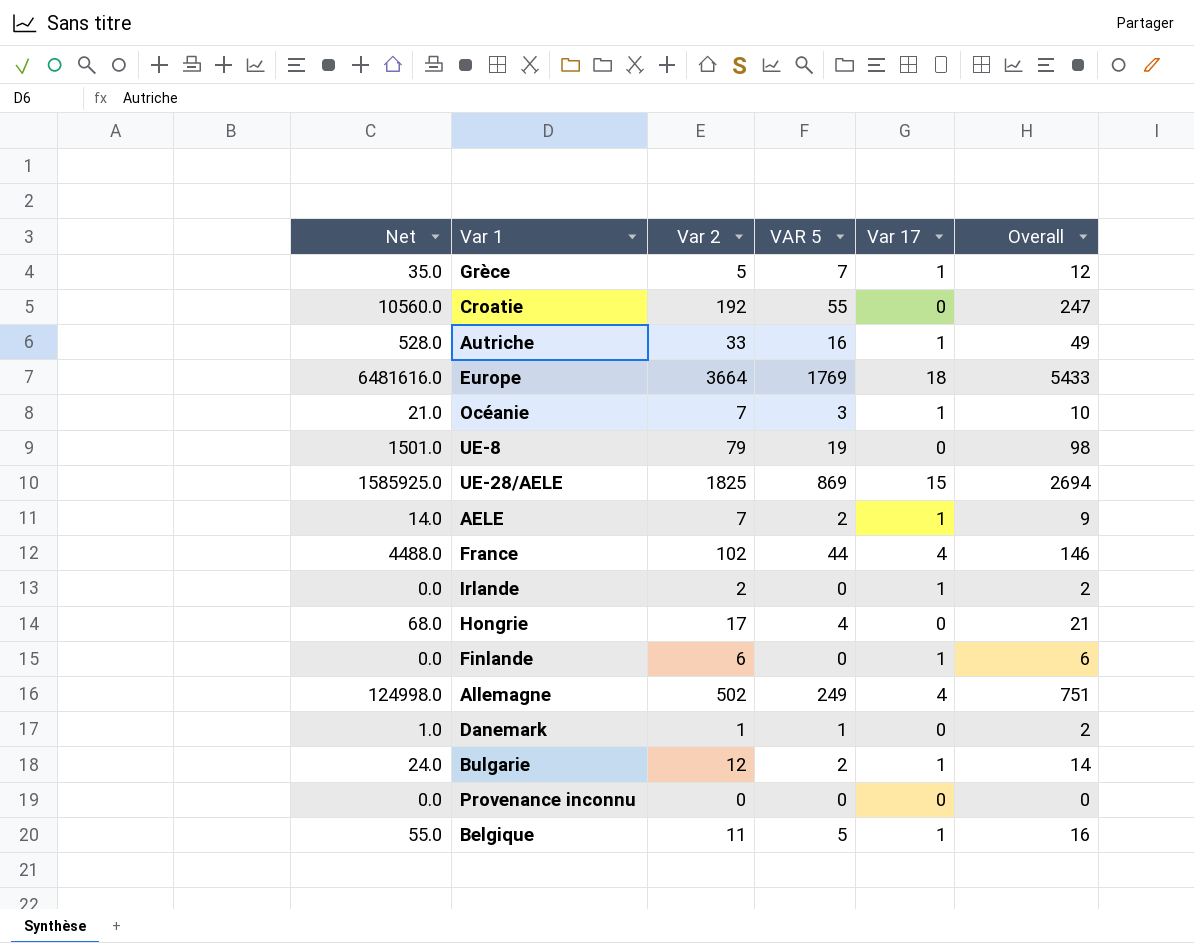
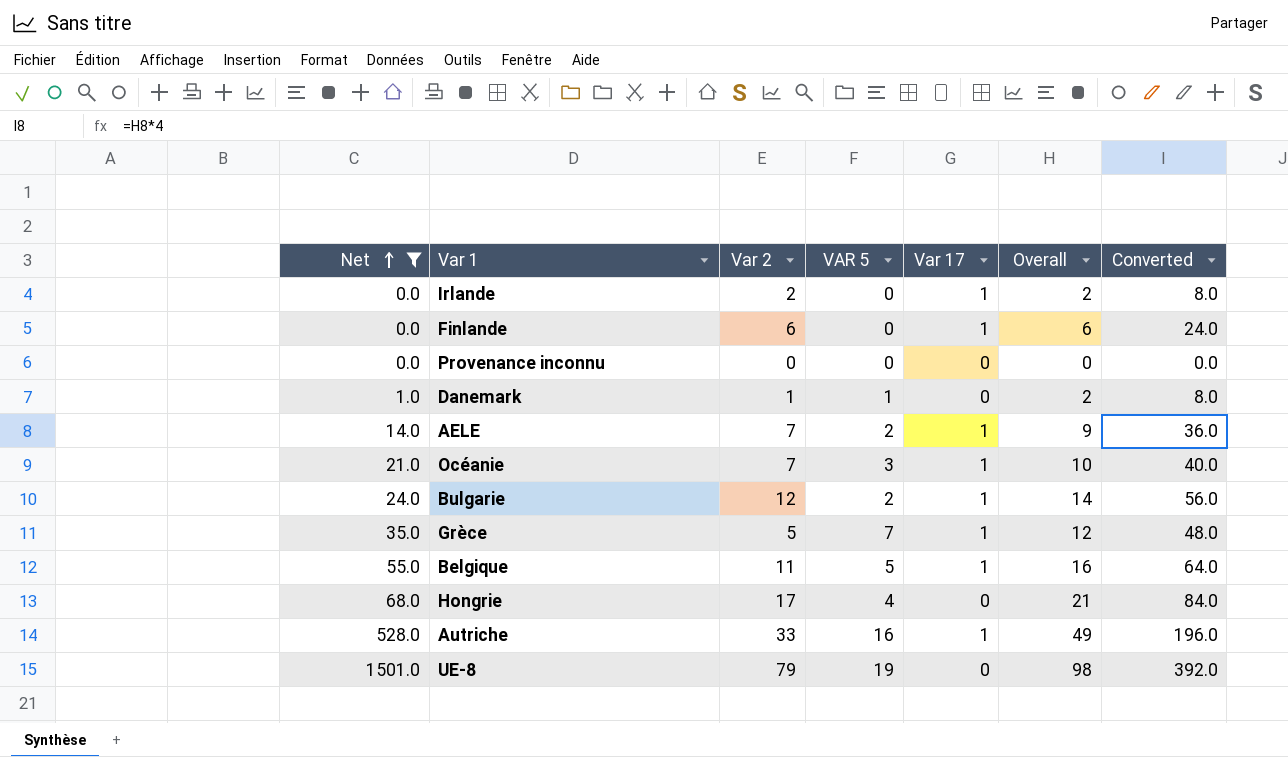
filter: none -> Net <= 1501.0
row order: none -> Net ascending
column Converted | formula: none -> [Overall] * 4

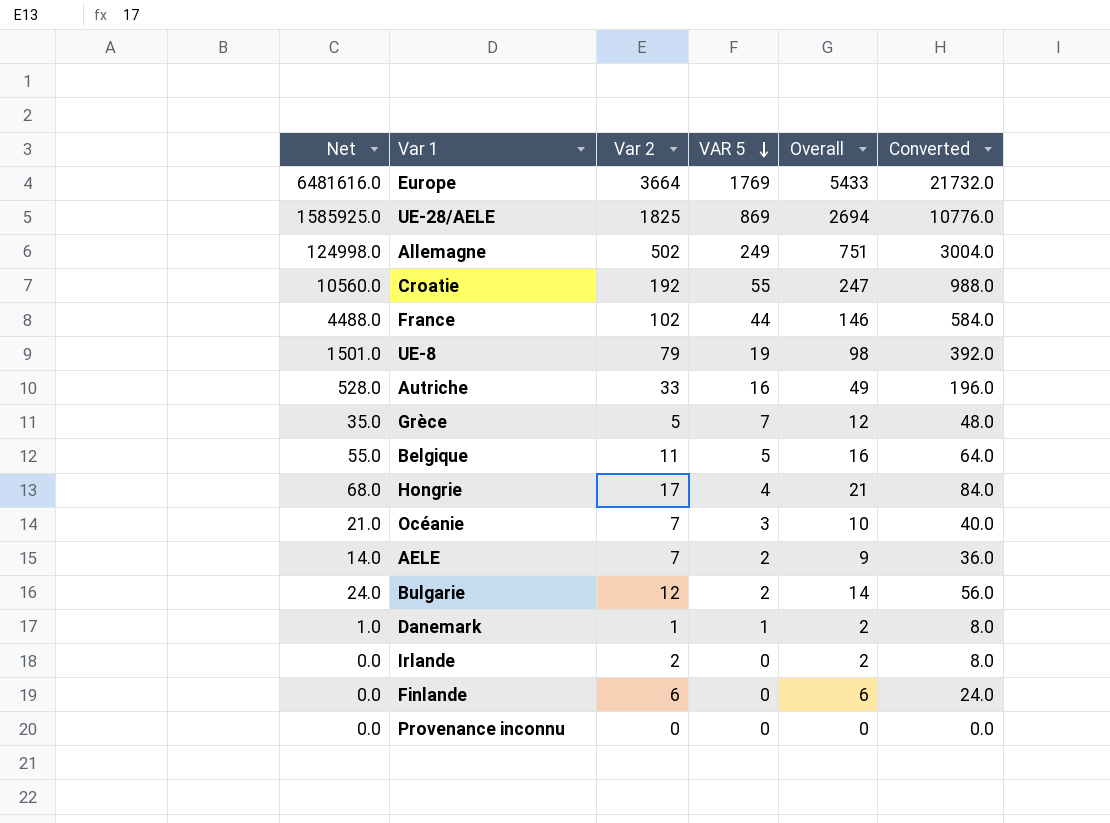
filter: Net <= 1501.0 -> none
row order: Net ascending -> VAR 5 descending
column Var 17 | position: 5 -> none

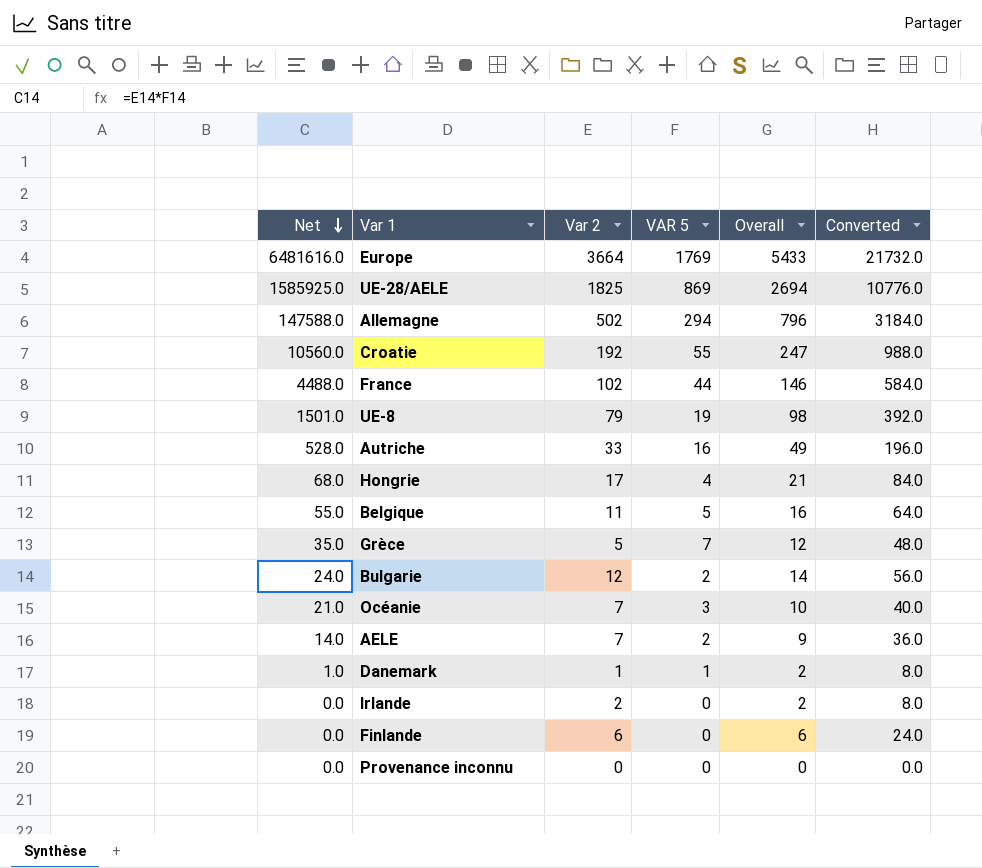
row order: VAR 5 descending -> Net descending
Allemagne | Net: 124998.0 -> 147588.0
Allemagne | VAR 5: 249 -> 294
Allemagne | Overall: 751 -> 796
Allemagne | Converted: 3004.0 -> 3184.0

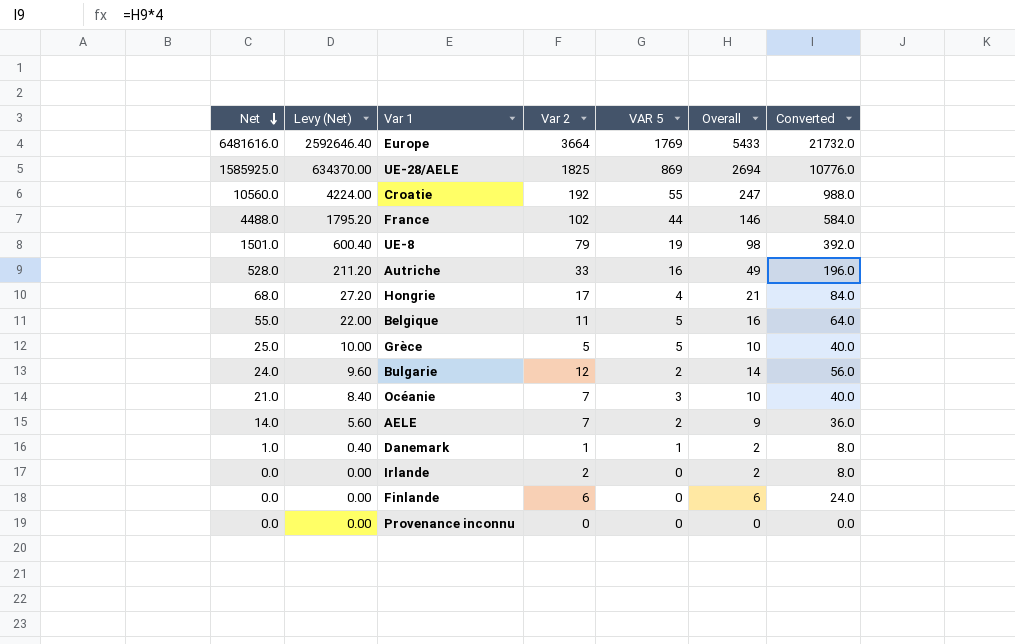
column Levy (Net) | formula: none -> [Net] * 0.4
row Allemagne: 147588.0 | 502 | 294 | 796 | 3184.0 -> none
Grèce | Net: 35.0 -> 25.0
Grèce | VAR 5: 7 -> 5
Grèce | Overall: 12 -> 10
Grèce | Converted: 48.0 -> 40.0

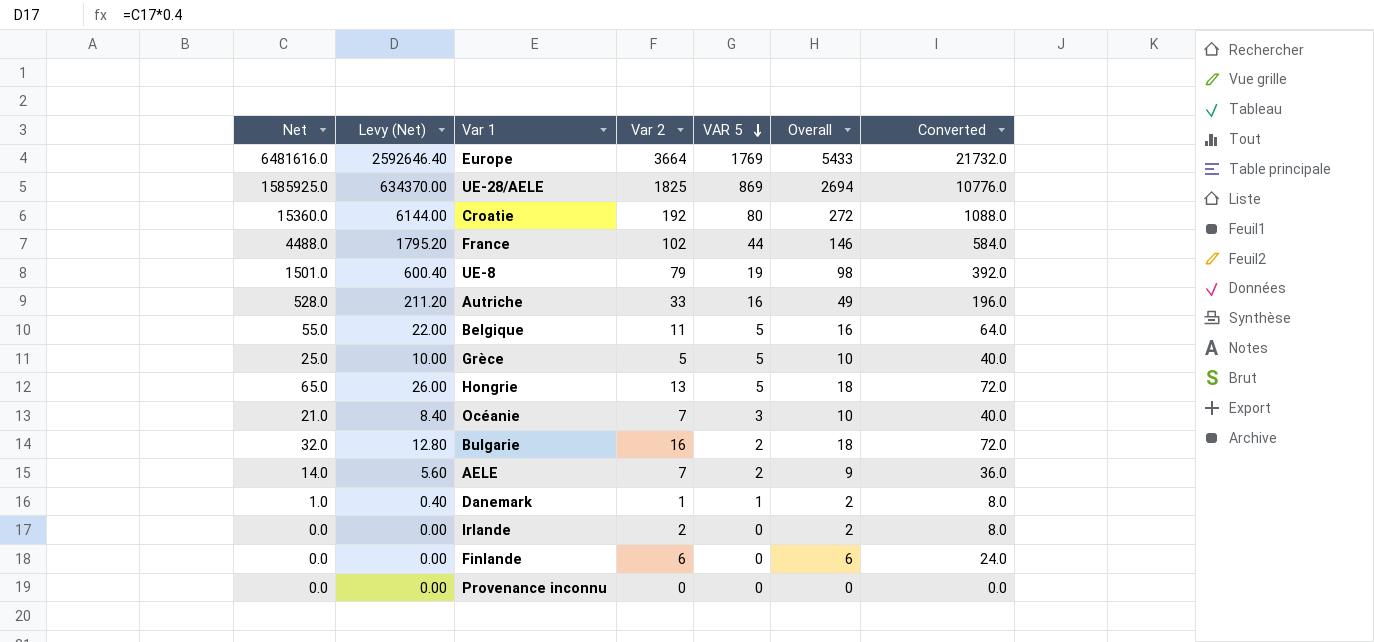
row order: Net descending -> VAR 5 descending
Croatie | Net: 10560.0 -> 15360.0
Croatie | Levy (Net): 4224.00 -> 6144.00
Croatie | VAR 5: 55 -> 80
Croatie | Overall: 247 -> 272
Croatie | Converted: 988.0 -> 1088.0
Hongrie | Net: 68.0 -> 65.0
Hongrie | Levy (Net): 27.20 -> 26.00
Hongrie | Var 2: 17 -> 13
Hongrie | VAR 5: 4 -> 5
Hongrie | Overall: 21 -> 18
Hongrie | Converted: 84.0 -> 72.0
Bulgarie | Net: 24.0 -> 32.0
Bulgarie | Levy (Net): 9.60 -> 12.80
Bulgarie | Var 2: 12 -> 16
Bulgarie | Overall: 14 -> 18
Bulgarie | Converted: 56.0 -> 72.0

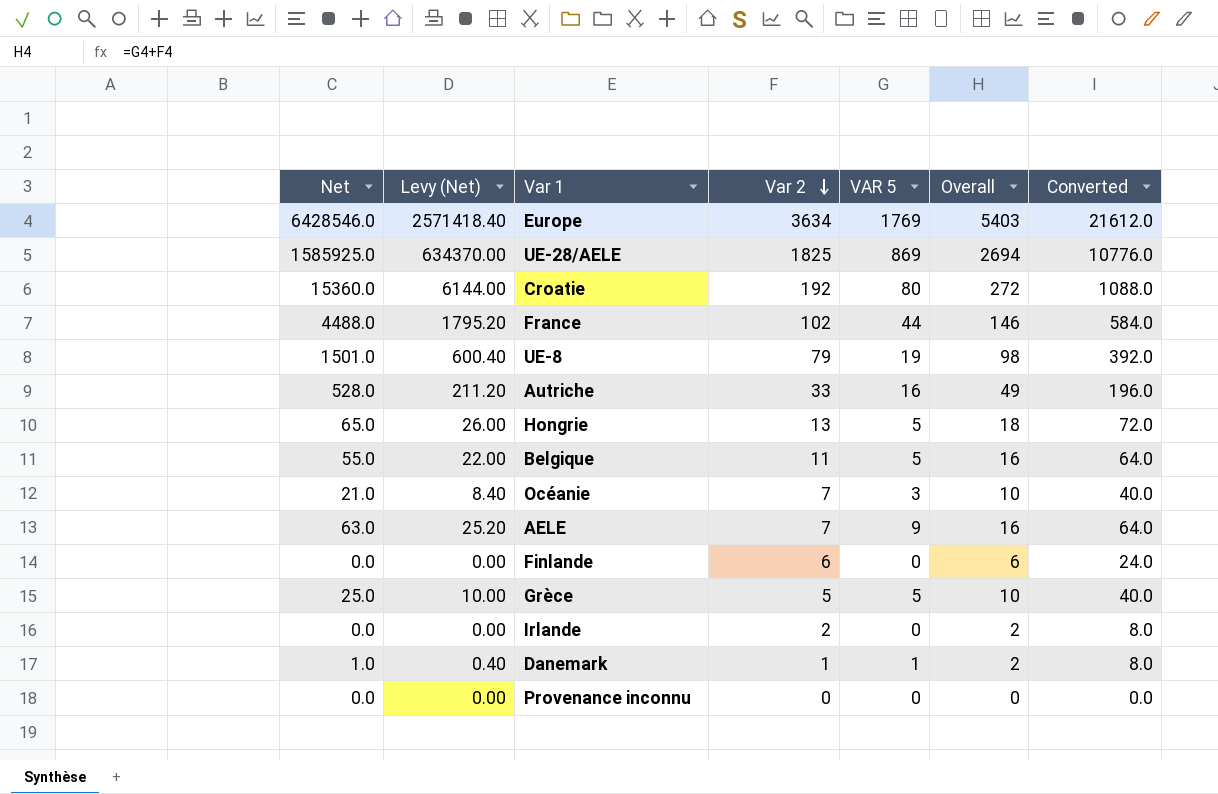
row order: VAR 5 descending -> Var 2 descending
row Bulgarie: 32.0 | 12.80 | 16 | 2 | 18 | 72.0 -> none
Europe | Net: 6481616.0 -> 6428546.0
Europe | Levy (Net): 2592646.40 -> 2571418.40
Europe | Var 2: 3664 -> 3634
Europe | Overall: 5433 -> 5403
Europe | Converted: 21732.0 -> 21612.0
AELE | Net: 14.0 -> 63.0
AELE | Levy (Net): 5.60 -> 25.20
AELE | VAR 5: 2 -> 9
AELE | Overall: 9 -> 16
AELE | Converted: 36.0 -> 64.0

